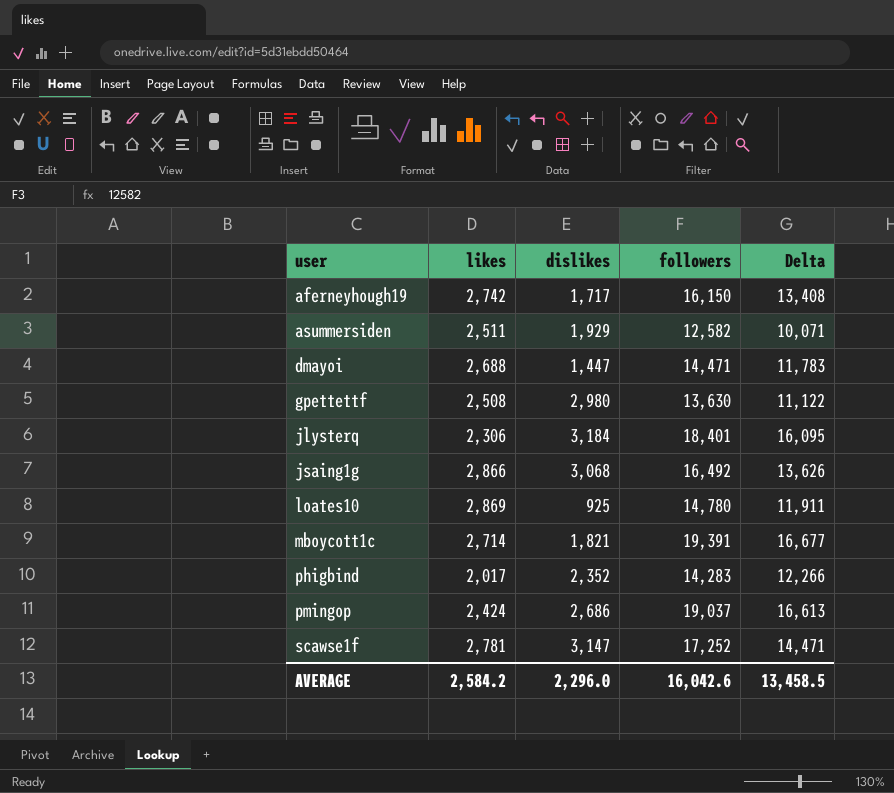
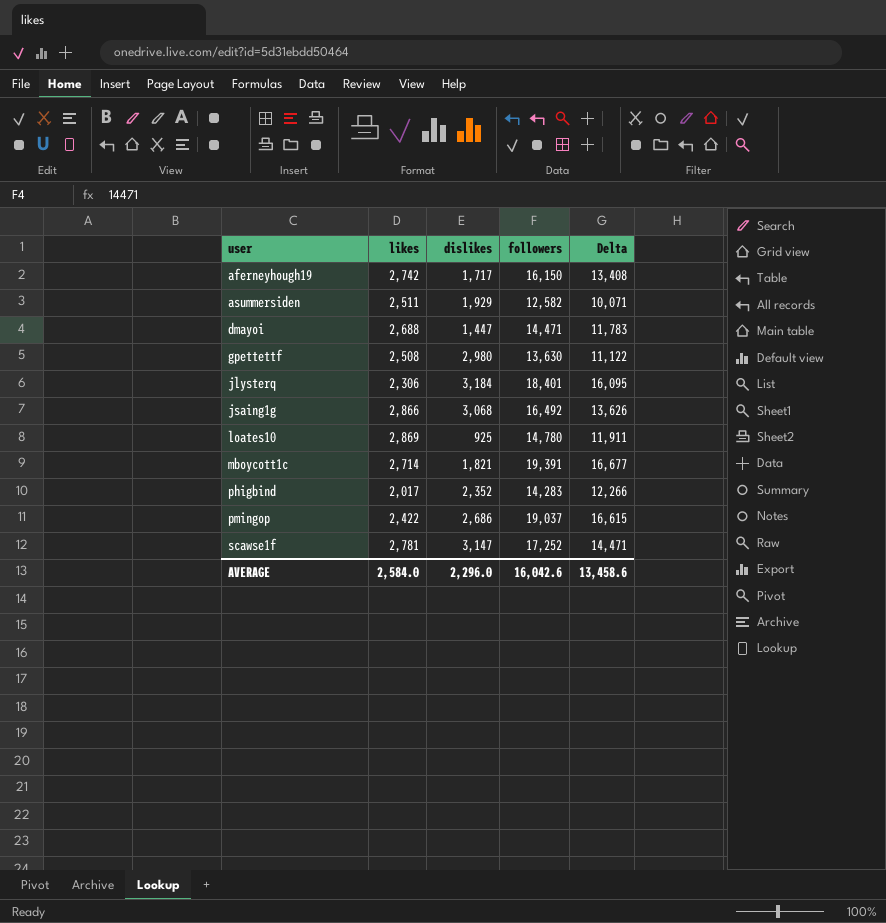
pmingop | likes: 2,424 -> 2,422
pmingop | Delta: 16,613 -> 16,615
AVERAGE | likes: 2,584.2 -> 2,584.0
AVERAGE | Delta: 13,458.5 -> 13,458.6

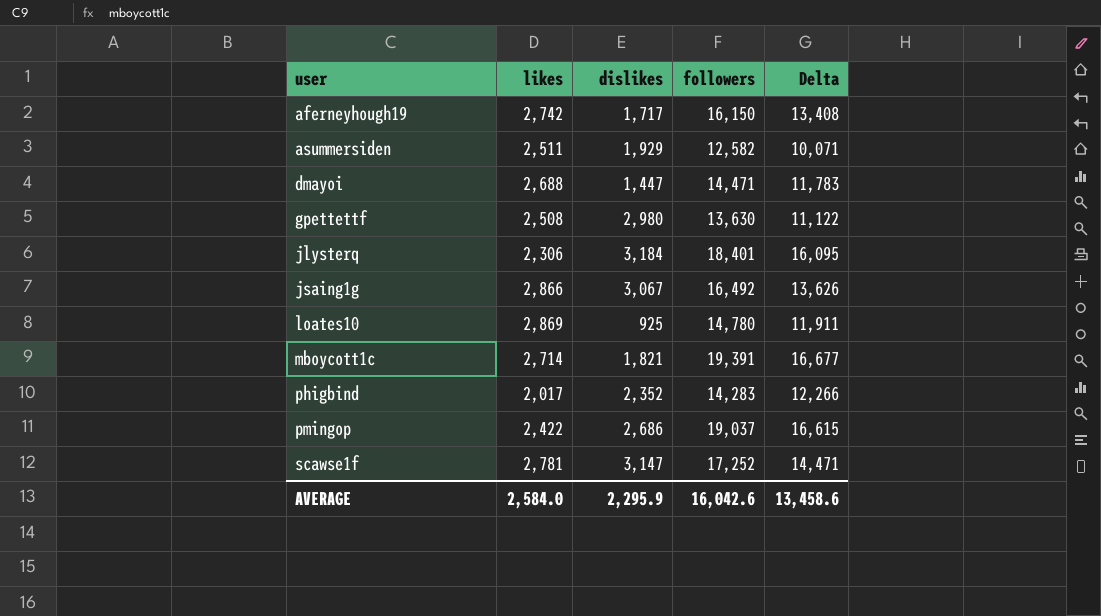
jsaing1g | dislikes: 3,068 -> 3,067
AVERAGE | dislikes: 2,296.0 -> 2,295.9

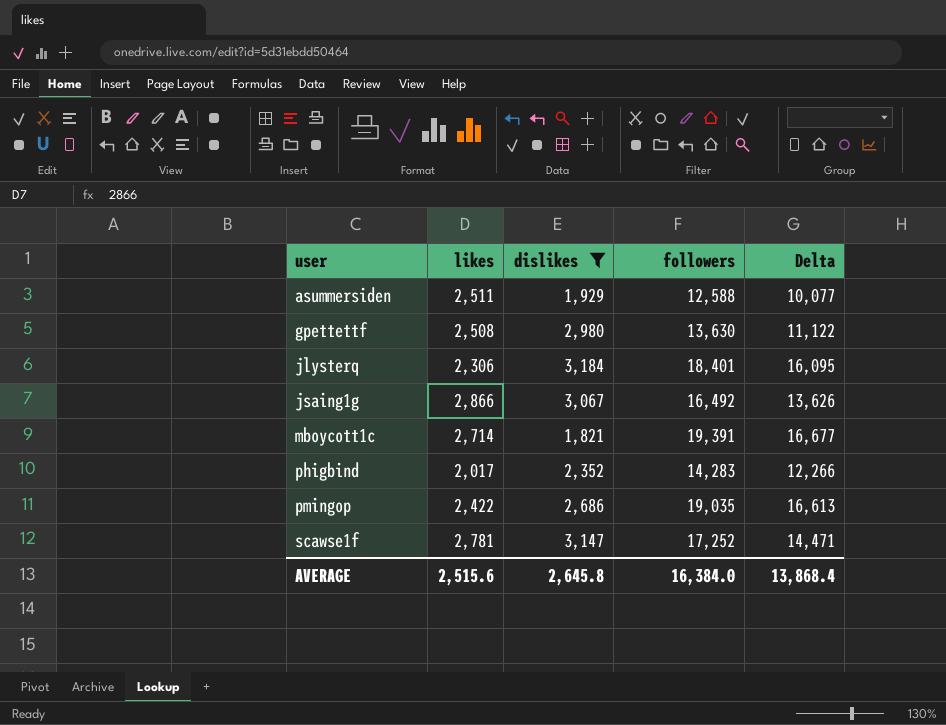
filter: none -> dislikes >= 1,821
asummersiden | followers: 12,582 -> 12,588
asummersiden | Delta: 10,071 -> 10,077
pmingop | followers: 19,037 -> 19,035
pmingop | Delta: 16,615 -> 16,613
AVERAGE | likes: 2,584.0 -> 2,515.6
AVERAGE | dislikes: 2,295.9 -> 2,645.8
AVERAGE | followers: 16,042.6 -> 16,384.0
AVERAGE | Delta: 13,458.6 -> 13,868.4

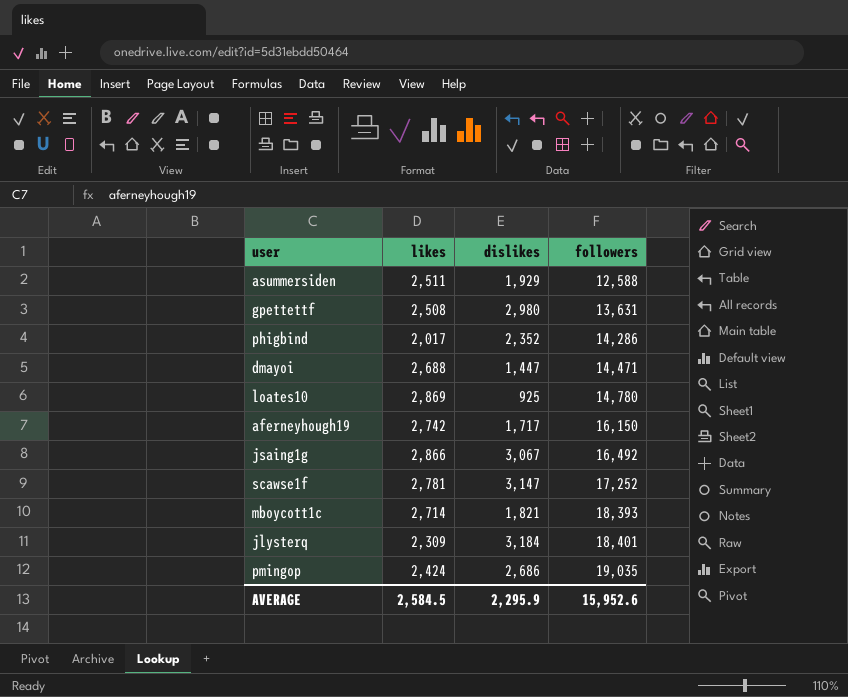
filter: dislikes >= 1,821 -> none
row order: user ascending -> followers ascending
column Delta | formula: [followers] - [likes] -> none
gpettettf | followers: 13,630 -> 13,631
phigbind | followers: 14,283 -> 14,286
mboycott1c | followers: 19,391 -> 18,393
jlysterq | likes: 2,306 -> 2,309
pmingop | likes: 2,422 -> 2,424
AVERAGE | likes: 2,515.6 -> 2,584.5
AVERAGE | dislikes: 2,645.8 -> 2,295.9
AVERAGE | followers: 16,384.0 -> 15,952.6

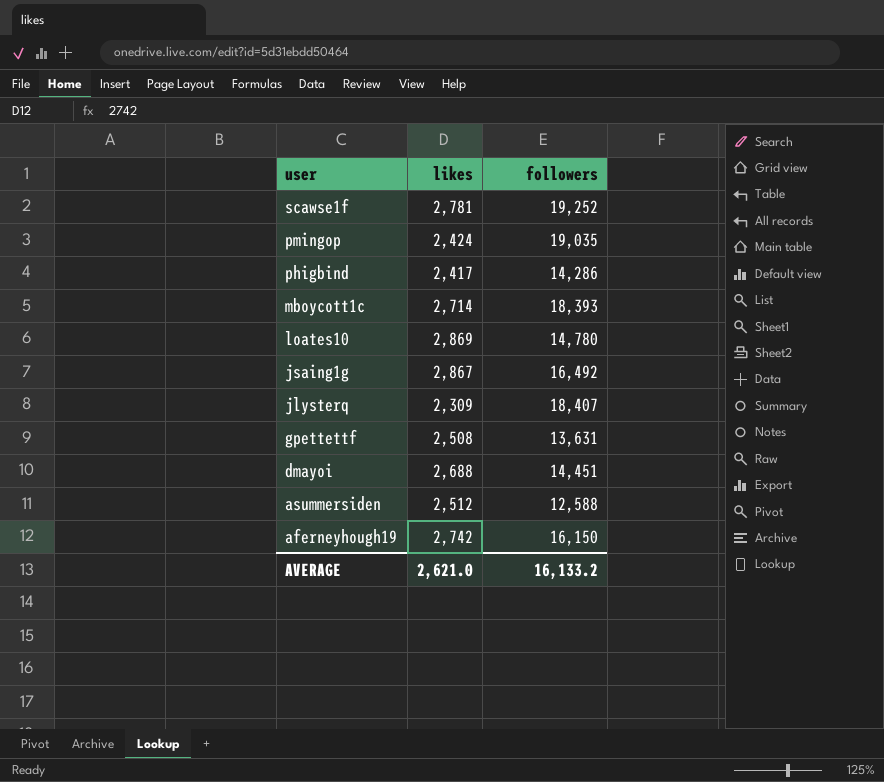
row order: followers ascending -> user descending
column dislikes | position: 3 -> none
scawse1f | followers: 17,252 -> 19,252
phigbind | likes: 2,017 -> 2,417
jsaing1g | likes: 2,866 -> 2,867
jlysterq | followers: 18,401 -> 18,407
dmayoi | followers: 14,471 -> 14,451
asummersiden | likes: 2,511 -> 2,512
AVERAGE | likes: 2,584.5 -> 2,621.0
AVERAGE | followers: 15,952.6 -> 16,133.2

